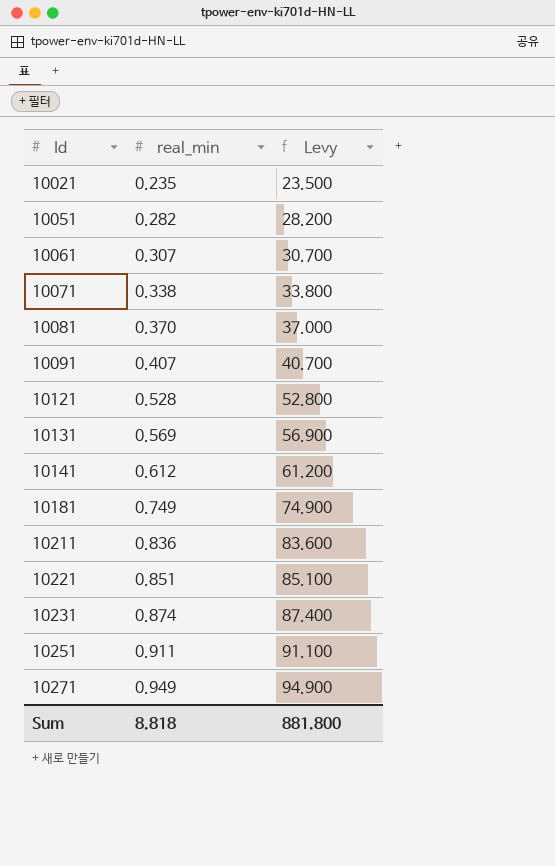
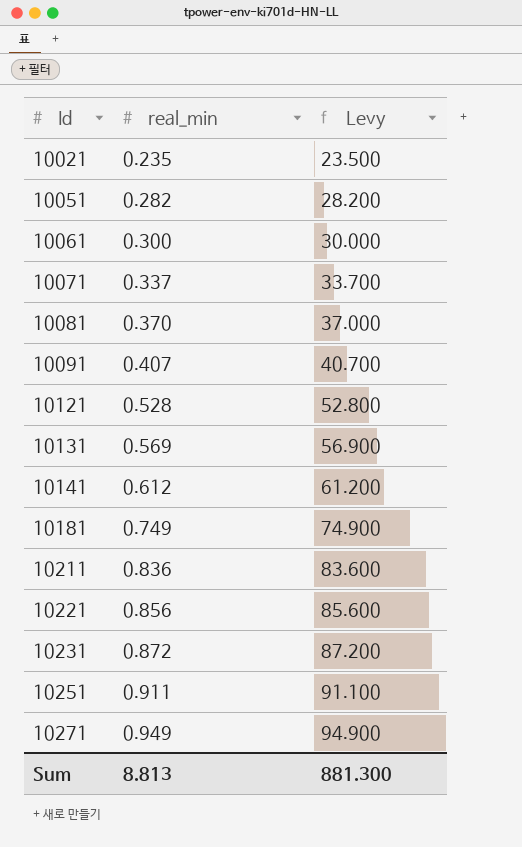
10061 | real_min: 0.307 -> 0.300
10061 | Levy: 30.700 -> 30.000
10071 | real_min: 0.338 -> 0.337
10071 | Levy: 33.800 -> 33.700
10221 | real_min: 0.851 -> 0.856
10221 | Levy: 85.100 -> 85.600
10231 | real_min: 0.874 -> 0.872
10231 | Levy: 87.400 -> 87.200
Sum | real_min: 8.818 -> 8.813
Sum | Levy: 881.800 -> 881.300

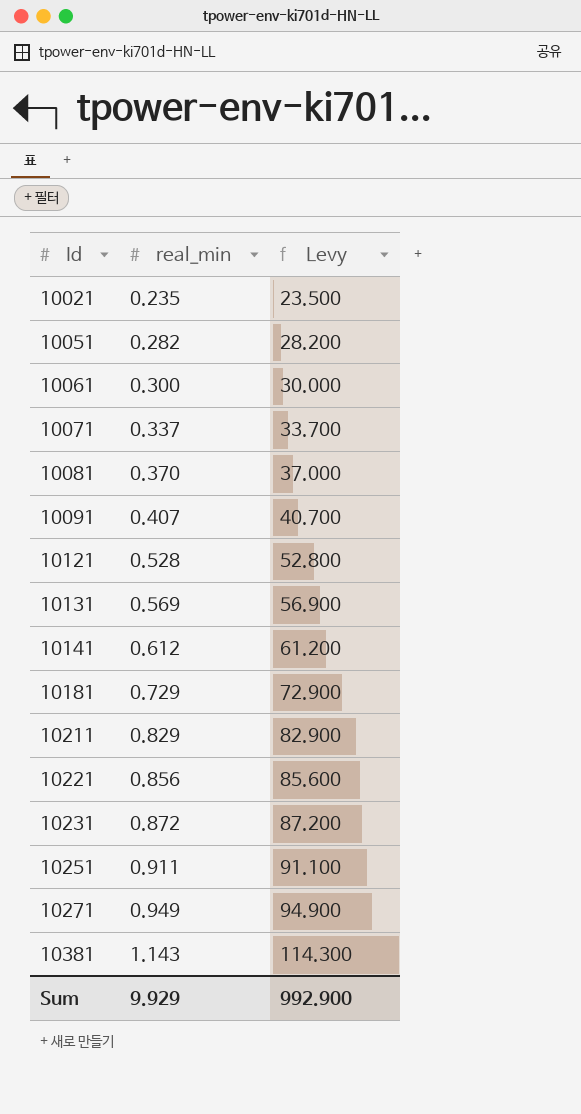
10181 | real_min: 0.749 -> 0.729
10181 | Levy: 74.900 -> 72.900
10211 | real_min: 0.836 -> 0.829
10211 | Levy: 83.600 -> 82.900
row 10381: none -> 1.143 | 114.300
Sum | real_min: 8.813 -> 9.929
Sum | Levy: 881.300 -> 992.900

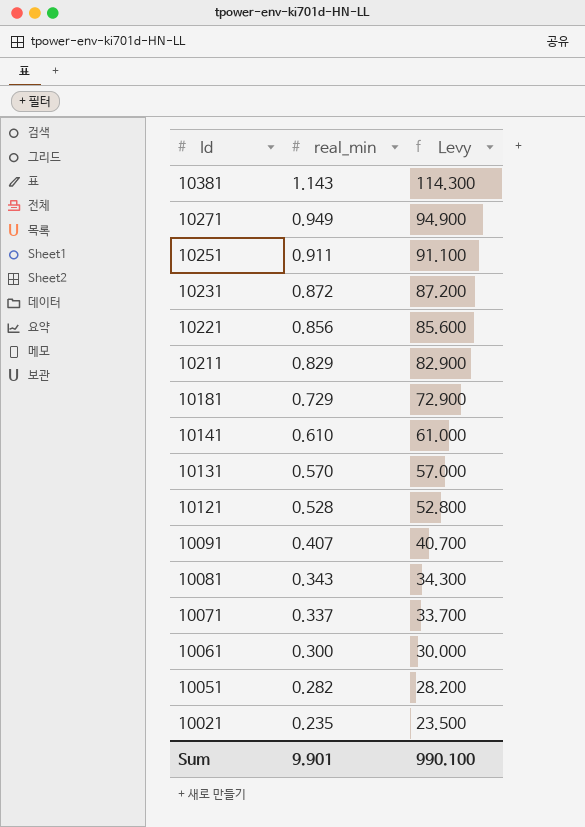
row order: Id ascending -> Id descending
10141 | real_min: 0.612 -> 0.610
10141 | Levy: 61.200 -> 61.000
10131 | real_min: 0.569 -> 0.570
10131 | Levy: 56.900 -> 57.000
10081 | real_min: 0.370 -> 0.343
10081 | Levy: 37.000 -> 34.300
Sum | real_min: 9.929 -> 9.901
Sum | Levy: 992.900 -> 990.100

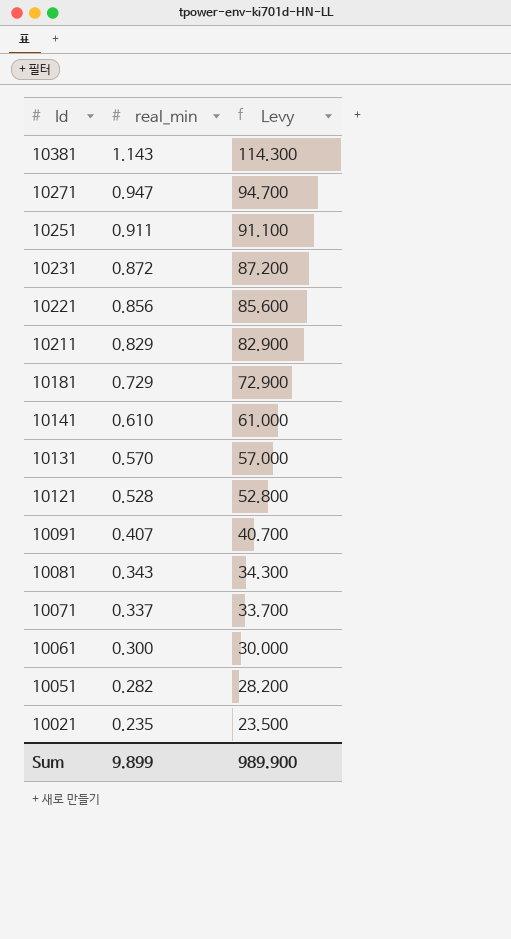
10271 | real_min: 0.949 -> 0.947
10271 | Levy: 94.900 -> 94.700
Sum | real_min: 9.901 -> 9.899
Sum | Levy: 990.100 -> 989.900

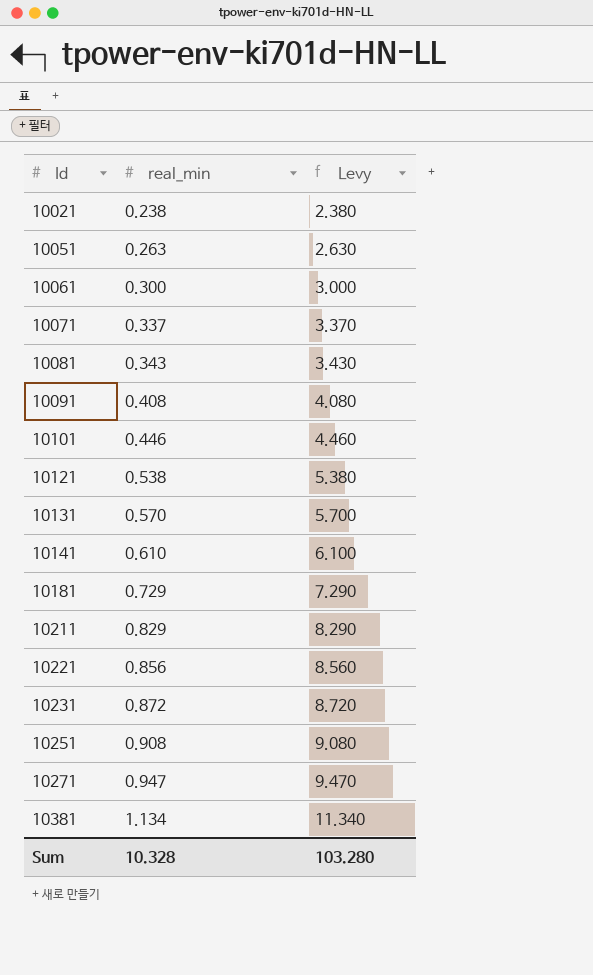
row order: Id descending -> Id ascending
column Levy | formula: [real_min] * 100 -> [real_min] * 10
10021 | real_min: 0.235 -> 0.238
10051 | real_min: 0.282 -> 0.263
10091 | real_min: 0.407 -> 0.408
row 10101: none -> 0.446 | 4.460
10121 | real_min: 0.528 -> 0.538
10251 | real_min: 0.911 -> 0.908
10381 | real_min: 1.143 -> 1.134
Sum | real_min: 9.899 -> 10.328
Sum | Levy: 989.900 -> 103.280

